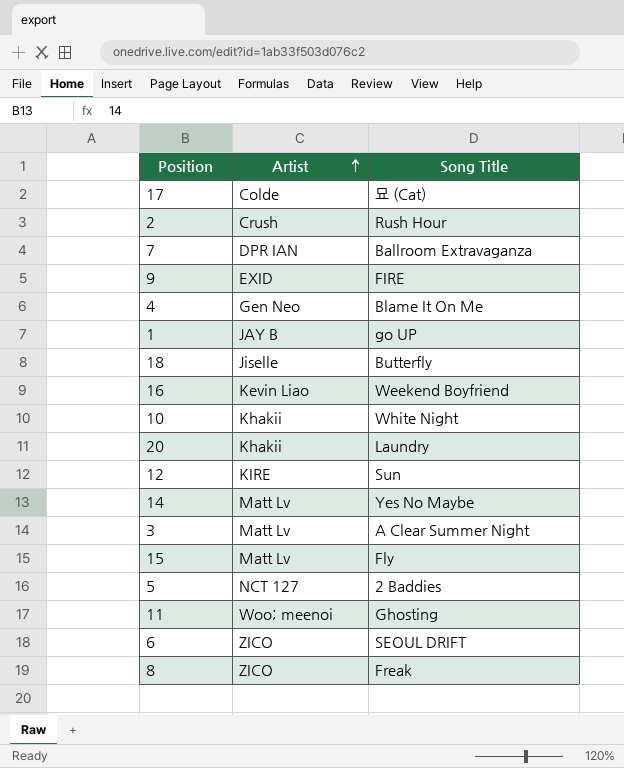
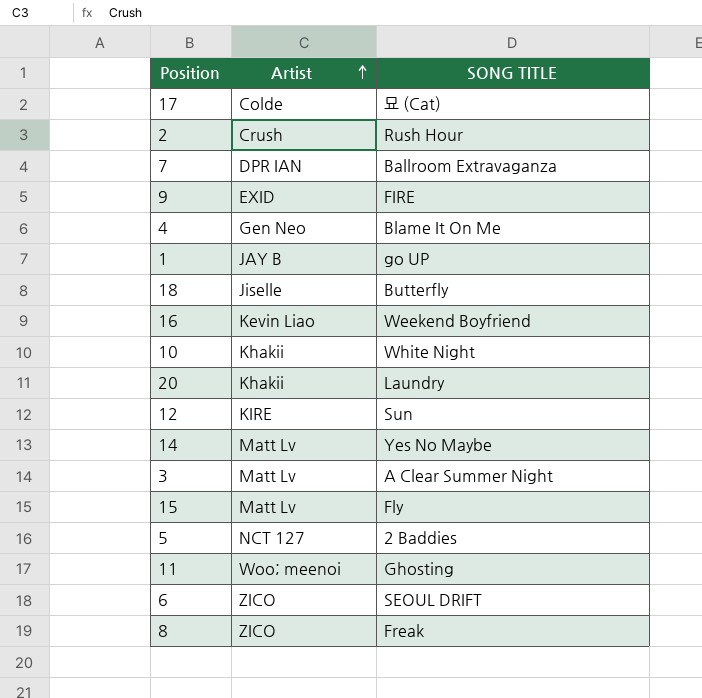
column name: Song Title -> SONG TITLE

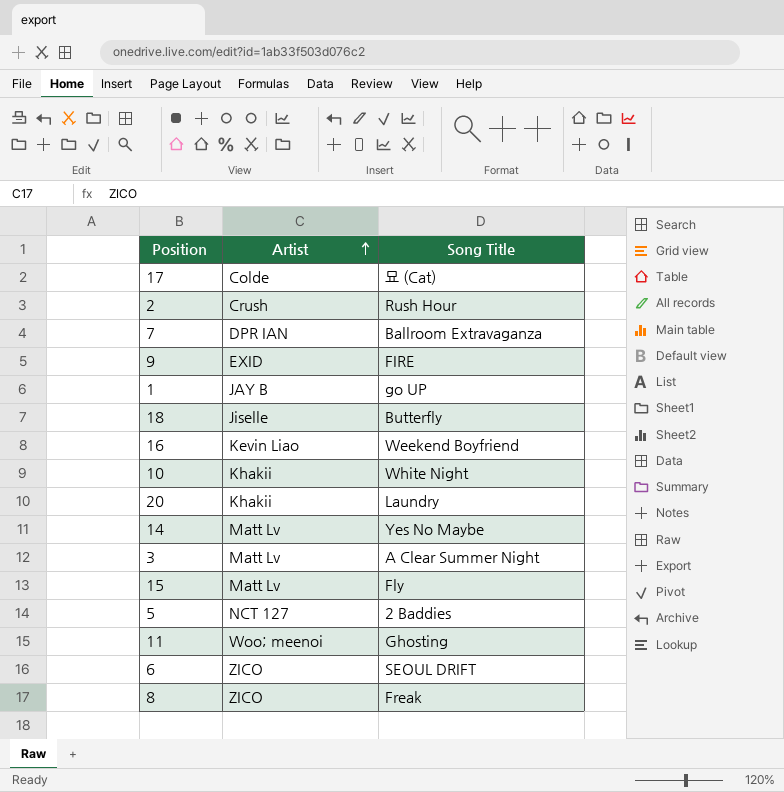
column name: SONG TITLE -> Song Title
row 4: Gen Neo | Blame It On Me -> none
row 12: KIRE | Sun -> none

